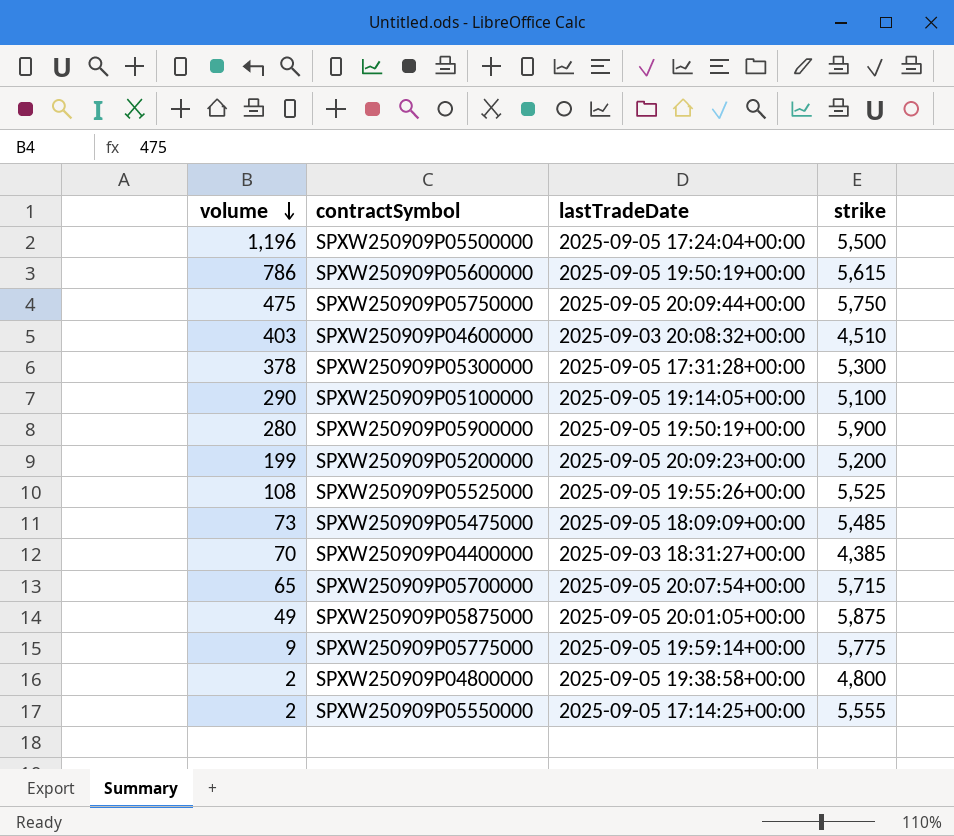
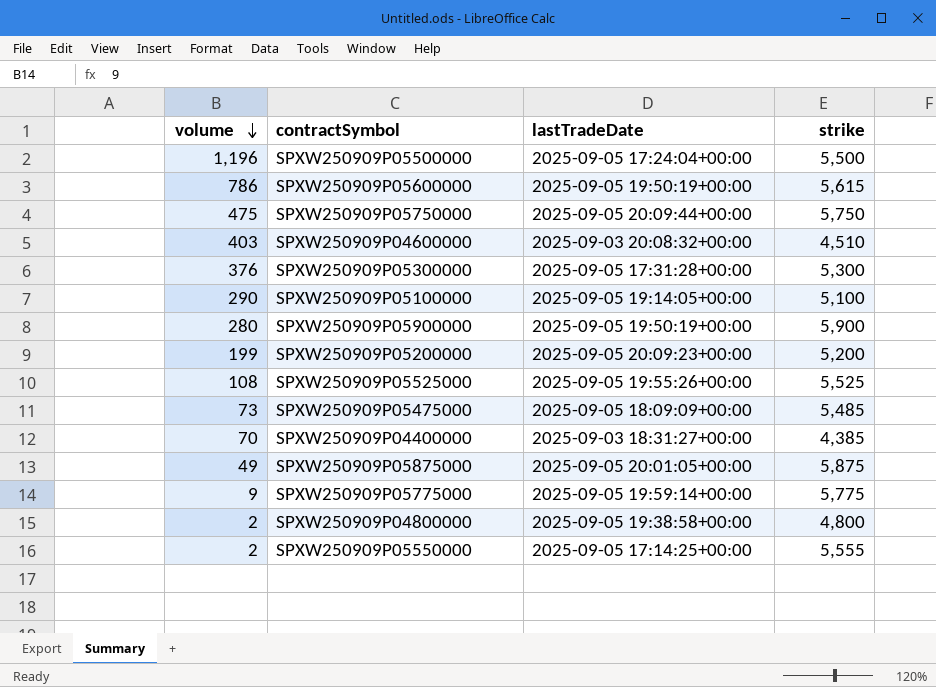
row SPXW250909P05700000: 65 | 2025-09-05 20:07:54+00:00 | 5,715 -> none
SPXW250909P05300000 | volume: 378 -> 376

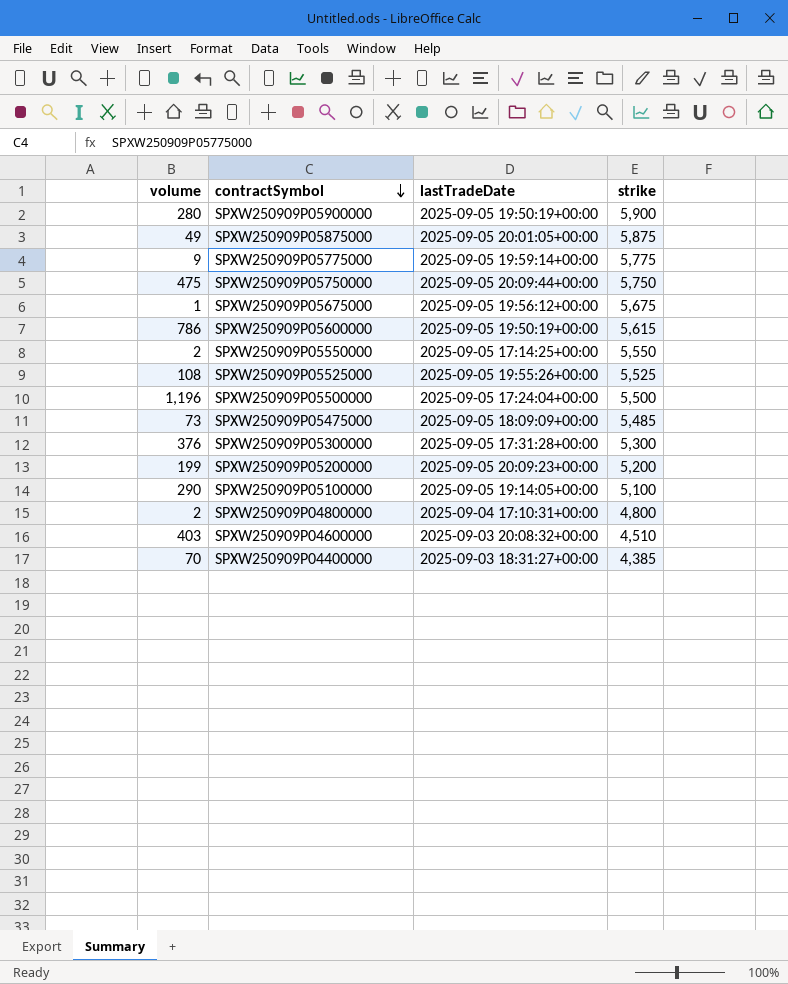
row order: volume descending -> contractSymbol descending
row SPXW250909P05675000: none -> 1 | 2025-09-05 19:56:12+00:00 | 5,675
SPXW250909P05550000 | strike: 5,555 -> 5,550
SPXW250909P04800000 | lastTradeDate: 2025-09-05 19:38:58+00:00 -> 2025-09-04 17:10:31+00:00

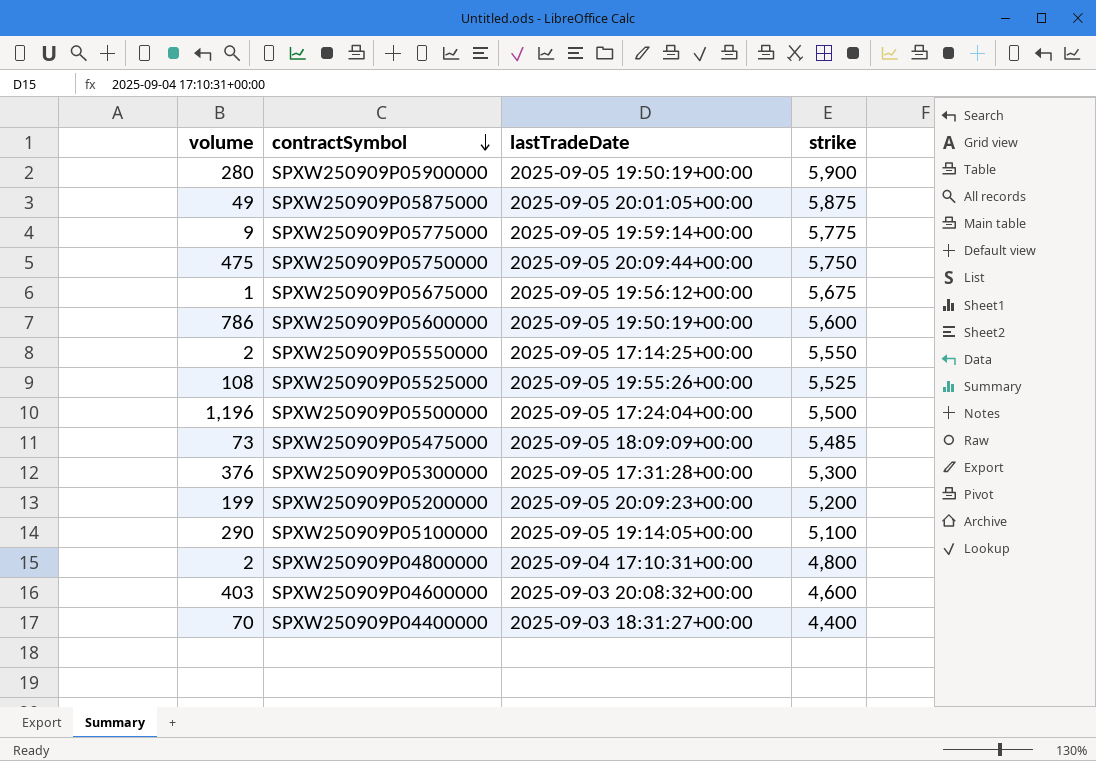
SPXW250909P05600000 | strike: 5,615 -> 5,600
SPXW250909P04600000 | strike: 4,510 -> 4,600
SPXW250909P04400000 | strike: 4,385 -> 4,400

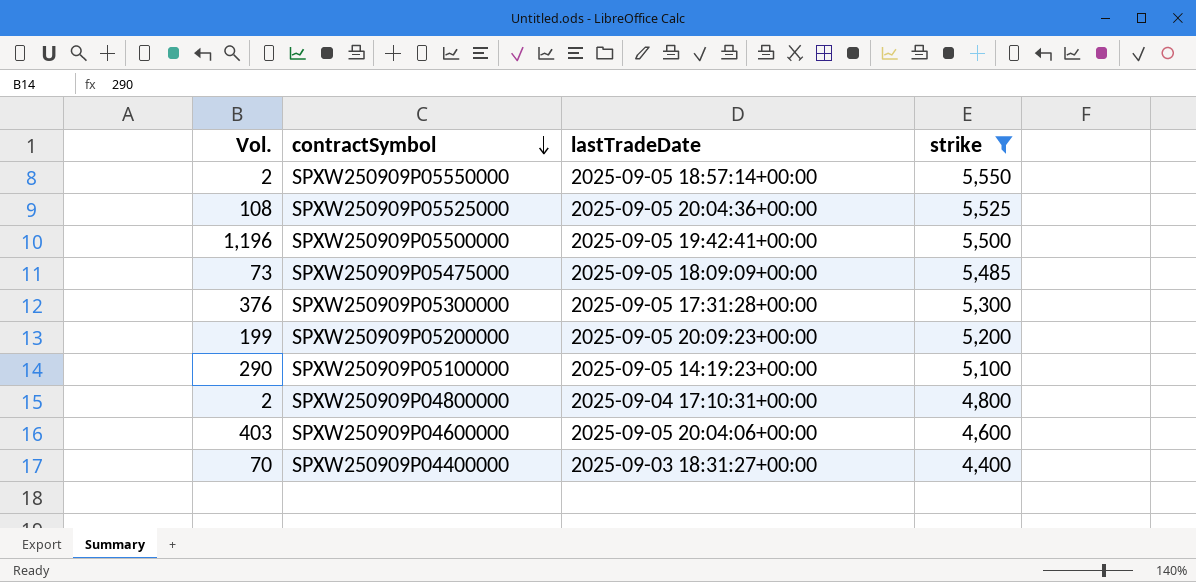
filter: none -> strike <= 5,550
column name: volume -> Vol.
SPXW250909P05550000 | lastTradeDate: 2025-09-05 17:14:25+00:00 -> 2025-09-05 18:57:14+00:00
SPXW250909P05525000 | lastTradeDate: 2025-09-05 19:55:26+00:00 -> 2025-09-05 20:04:36+00:00
SPXW250909P05500000 | lastTradeDate: 2025-09-05 17:24:04+00:00 -> 2025-09-05 19:42:41+00:00
SPXW250909P05100000 | lastTradeDate: 2025-09-05 19:14:05+00:00 -> 2025-09-05 14:19:23+00:00
SPXW250909P04600000 | lastTradeDate: 2025-09-03 20:08:32+00:00 -> 2025-09-05 20:04:06+00:00

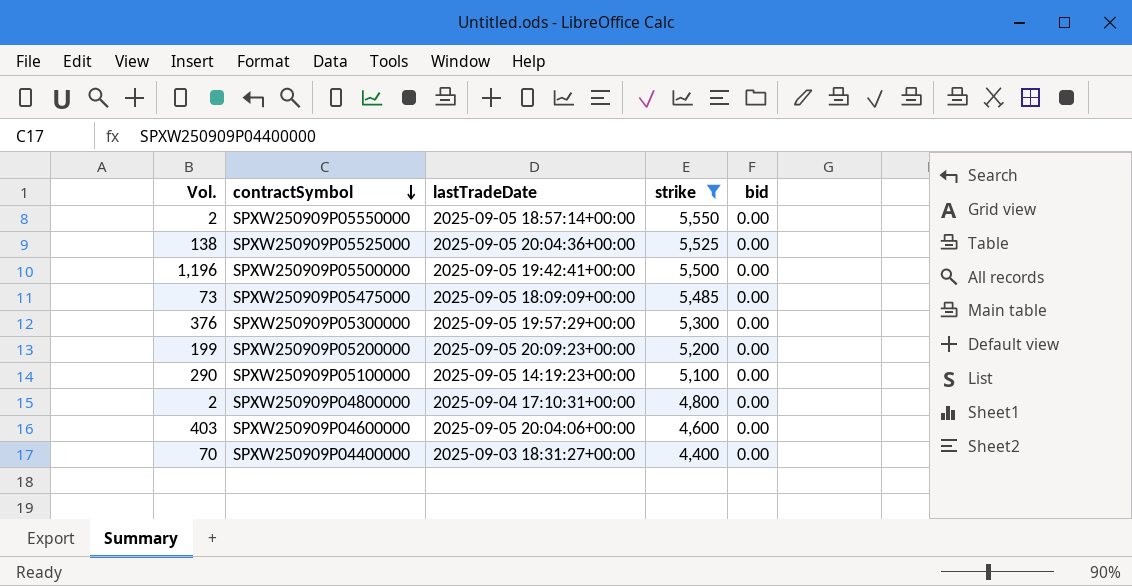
column bid | position: none -> 5
SPXW250909P05525000 | Vol.: 108 -> 138
SPXW250909P05300000 | lastTradeDate: 2025-09-05 17:31:28+00:00 -> 2025-09-05 19:57:29+00:00

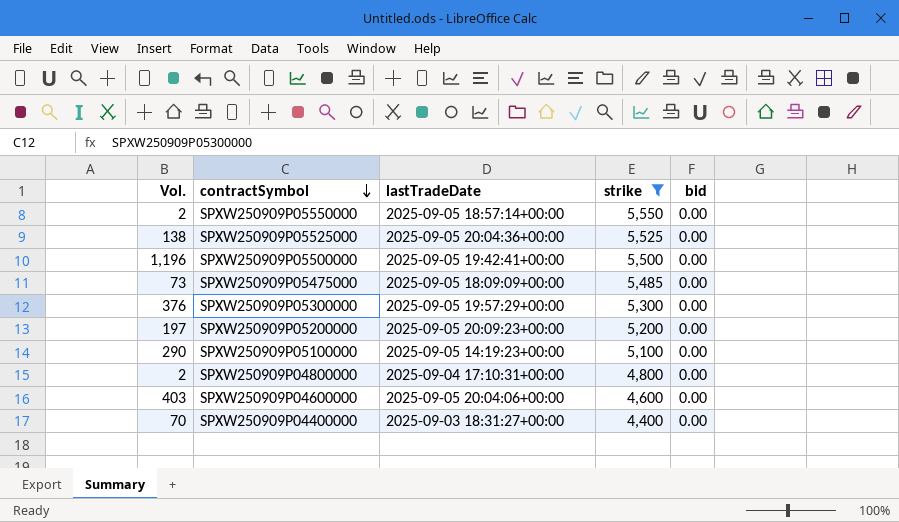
SPXW250909P05200000 | Vol.: 199 -> 197

